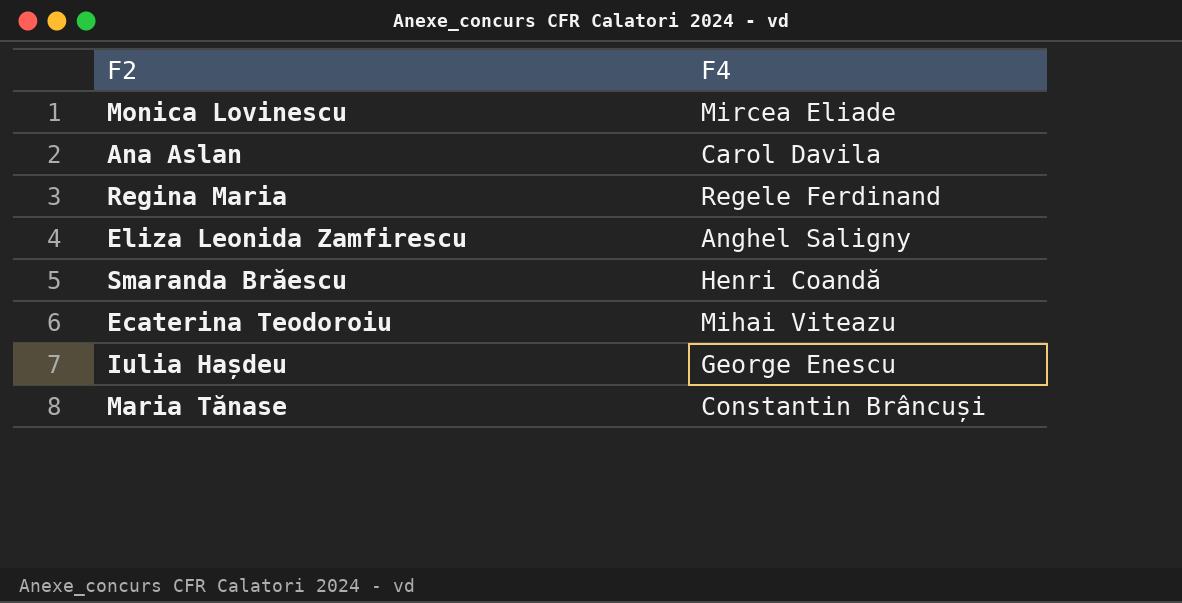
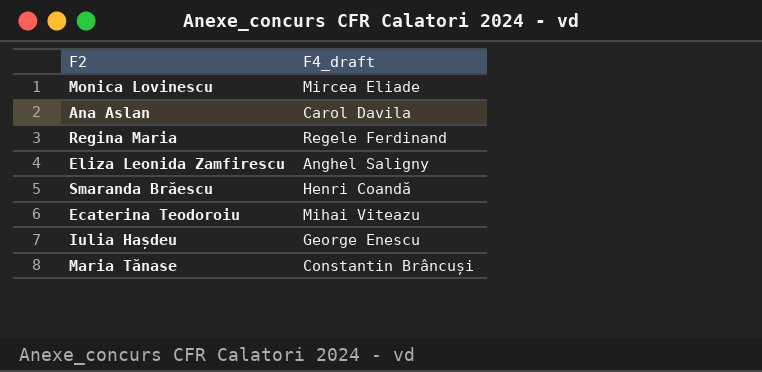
column name: F4 -> F4_draft

